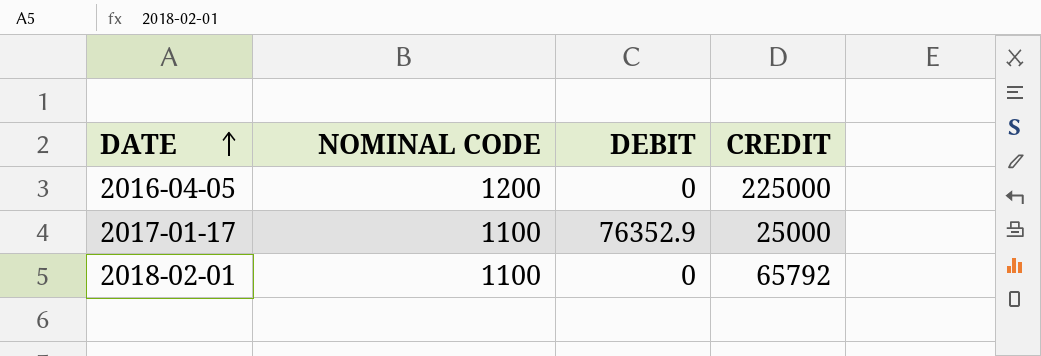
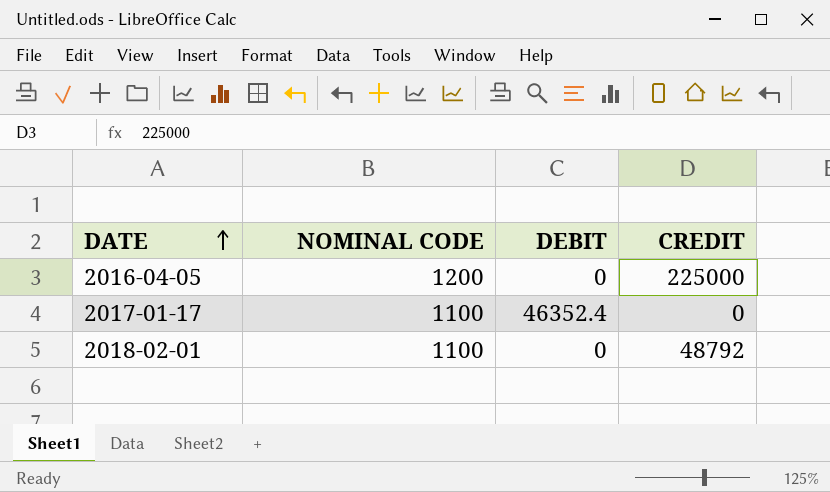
2017-01-17 | DEBIT: 76352.9 -> 46352.4
2017-01-17 | CREDIT: 25000 -> 0
2018-02-01 | CREDIT: 65792 -> 48792

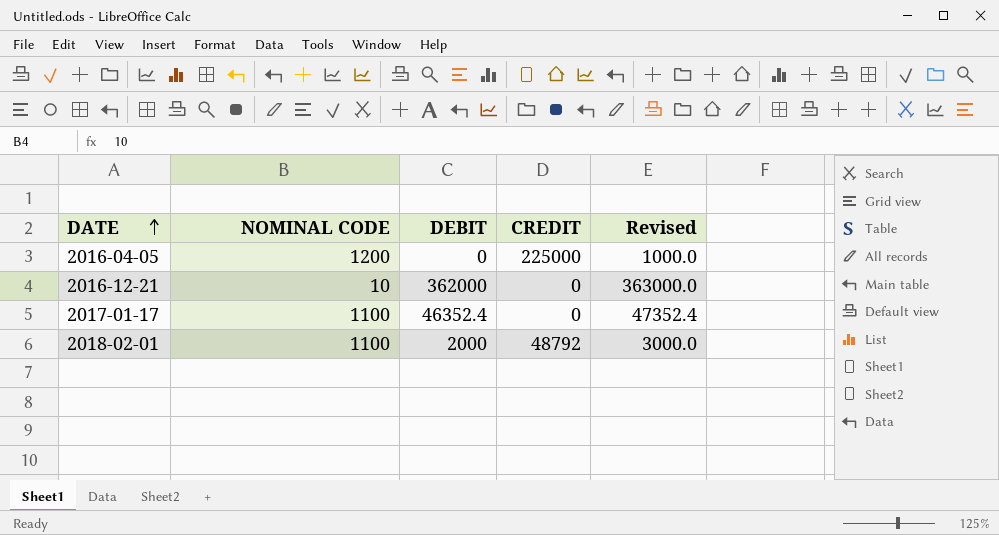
column Revised | formula: none -> [DEBIT] + 1000
row 2016-12-21: none -> 10 | 362000 | 0 | 363000.0
2018-02-01 | DEBIT: 0 -> 2000

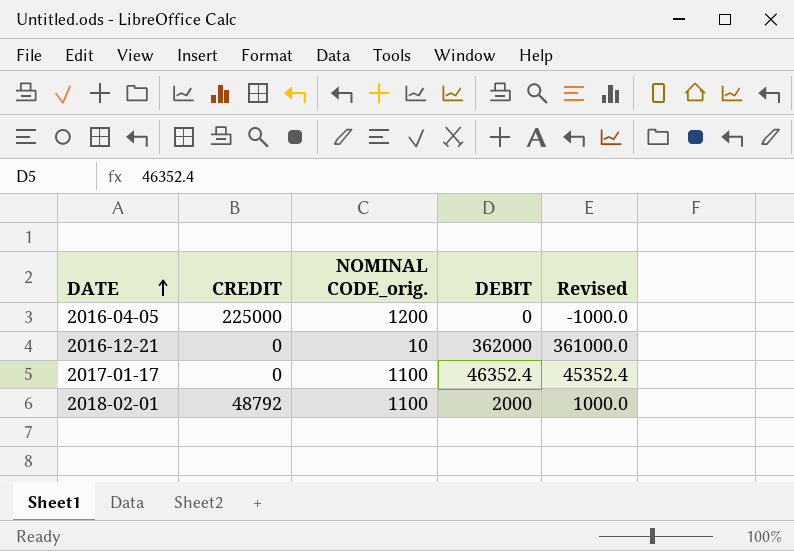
column CREDIT | position: 4 -> 2
column name: NOMINAL CODE -> NOMINAL CODE_orig.
column Revised | formula: [DEBIT] + 1000 -> [DEBIT] - 1000

